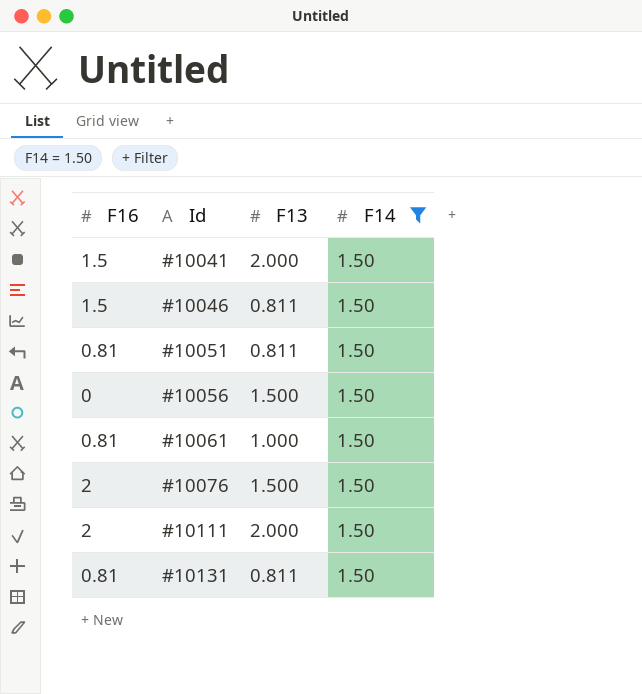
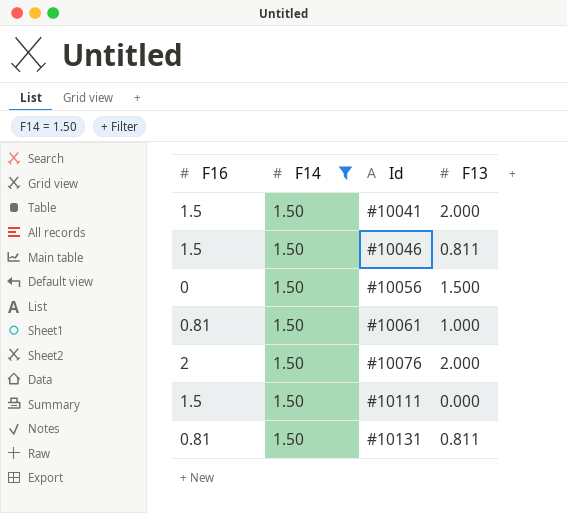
column F14 | position: 4 -> 2
row #10051: 0.81 | 0.811 | 1.50 -> none
#10076 | F13: 1.500 -> 2.000
#10111 | F16: 2 -> 1.5
#10111 | F13: 2.000 -> 0.000

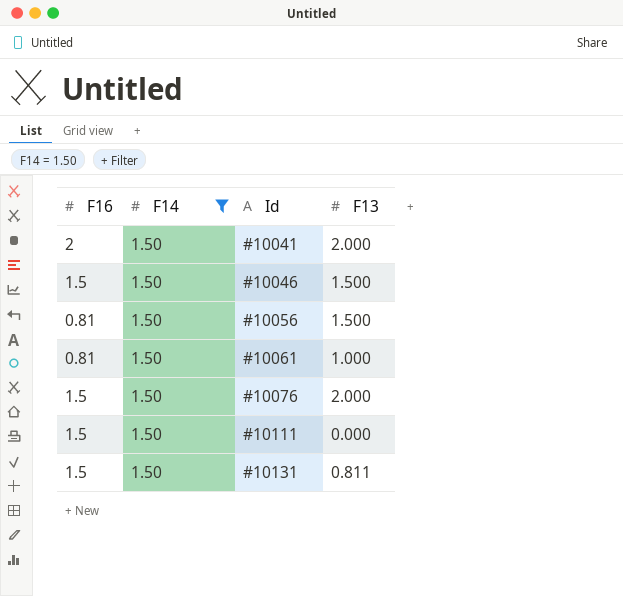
#10041 | F16: 1.5 -> 2
#10046 | F13: 0.811 -> 1.500
#10056 | F16: 0 -> 0.81
#10076 | F16: 2 -> 1.5
#10131 | F16: 0.81 -> 1.5

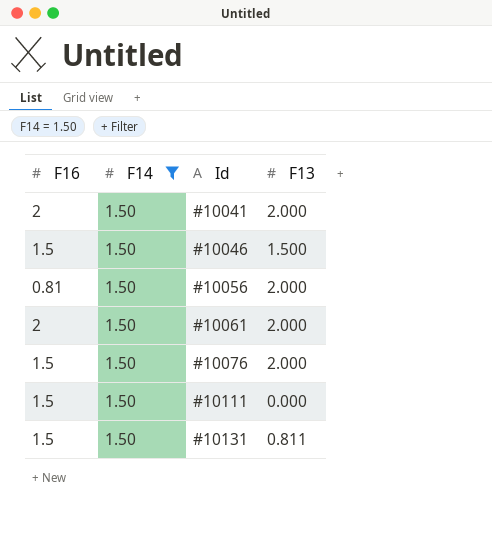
#10056 | F13: 1.500 -> 2.000
#10061 | F16: 0.81 -> 2
#10061 | F13: 1.000 -> 2.000

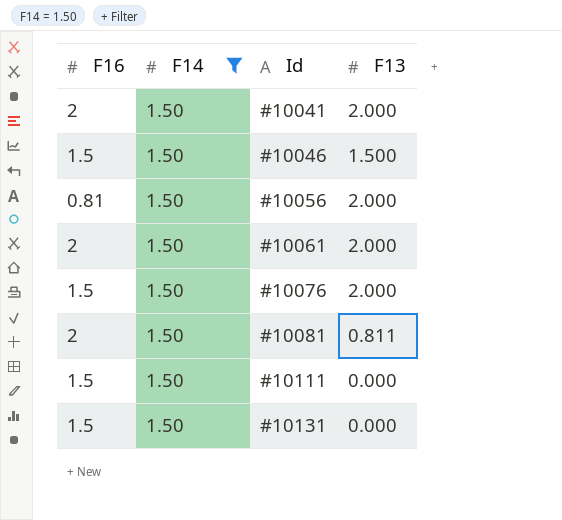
row #10081: none -> 2 | 1.50 | 0.811
#10131 | F13: 0.811 -> 0.000

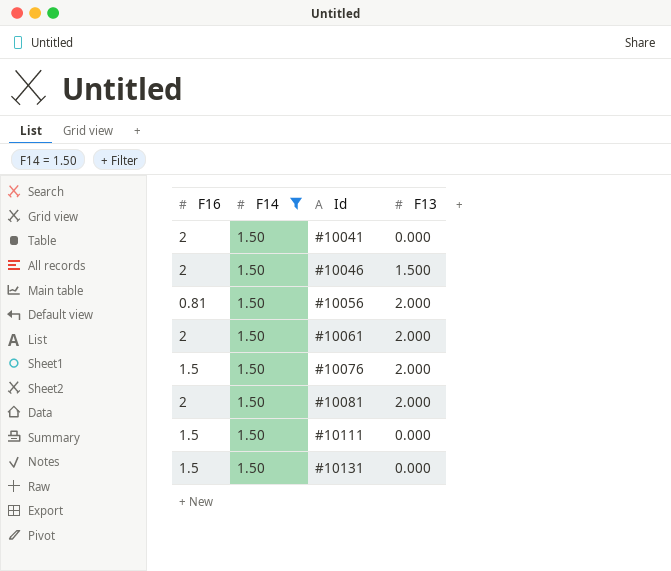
#10041 | F13: 2.000 -> 0.000
#10046 | F16: 1.5 -> 2
#10081 | F13: 0.811 -> 2.000

